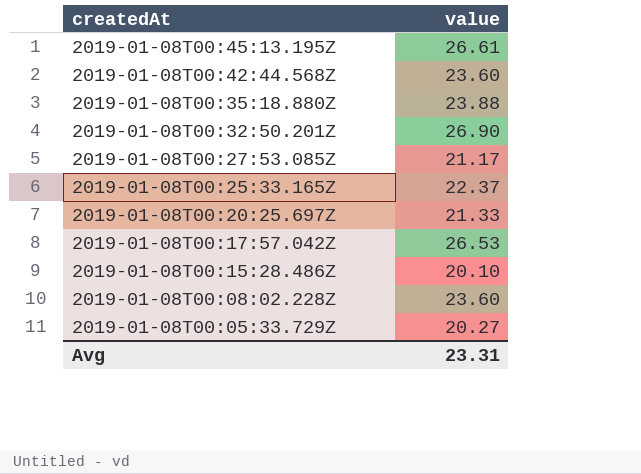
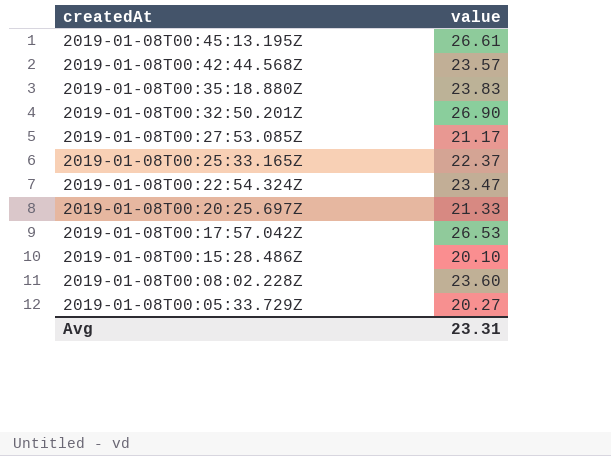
2019-01-08T00:42:44.568Z | value: 23.60 -> 23.57
2019-01-08T00:35:18.880Z | value: 23.88 -> 23.83
row 2019-01-08T00:22:54.324Z: none -> 23.47

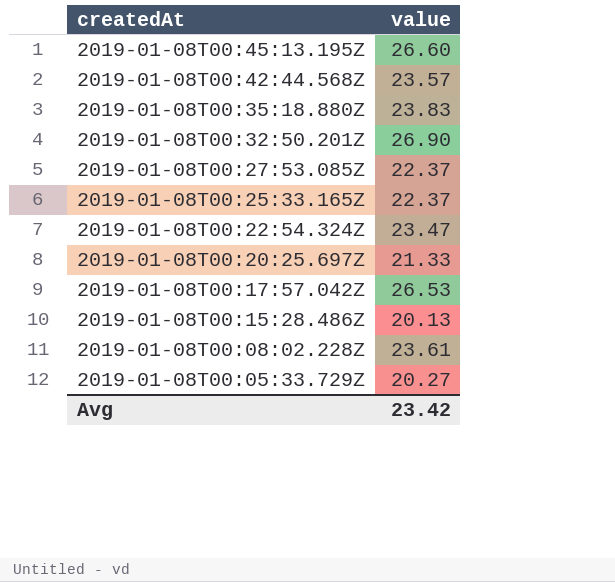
2019-01-08T00:45:13.195Z | value: 26.61 -> 26.60
2019-01-08T00:27:53.085Z | value: 21.17 -> 22.37
2019-01-08T00:15:28.486Z | value: 20.10 -> 20.13
2019-01-08T00:08:02.228Z | value: 23.60 -> 23.61
Avg | value: 23.31 -> 23.42

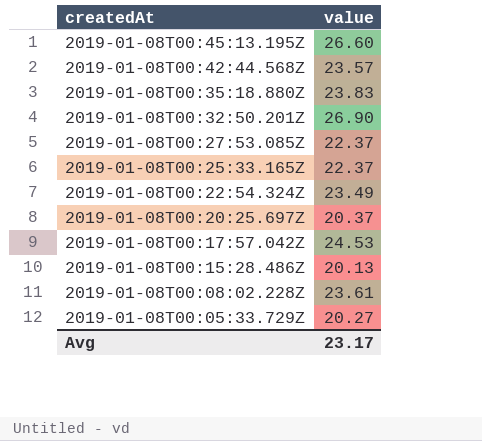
2019-01-08T00:22:54.324Z | value: 23.47 -> 23.49
2019-01-08T00:20:25.697Z | value: 21.33 -> 20.37
2019-01-08T00:17:57.042Z | value: 26.53 -> 24.53
Avg | value: 23.42 -> 23.17

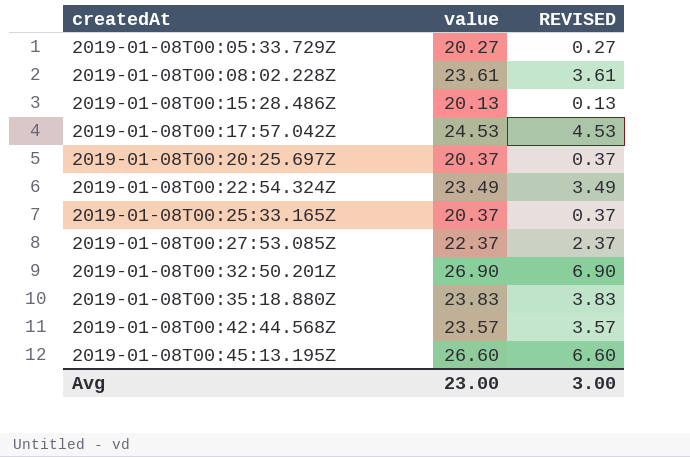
row order: createdAt descending -> createdAt ascending
column REVISED | formula: none -> [value] - 20
2019-01-08T00:25:33.165Z | value: 22.37 -> 20.37
Avg | value: 23.17 -> 23.00

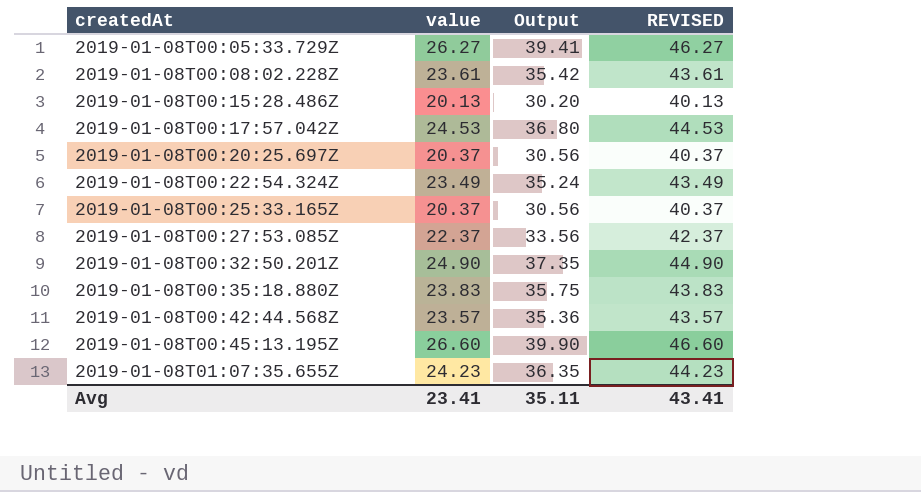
column Output | formula: none -> [value] * 1.5
column REVISED | formula: [value] - 20 -> [value] + 20
2019-01-08T00:05:33.729Z | value: 20.27 -> 26.27
2019-01-08T00:32:50.201Z | value: 26.90 -> 24.90
row 2019-01-08T01:07:35.655Z: none -> 24.23 | 36.35 | 44.23
Avg | value: 23.00 -> 23.41
Avg | REVISED: 3.00 -> 43.41

